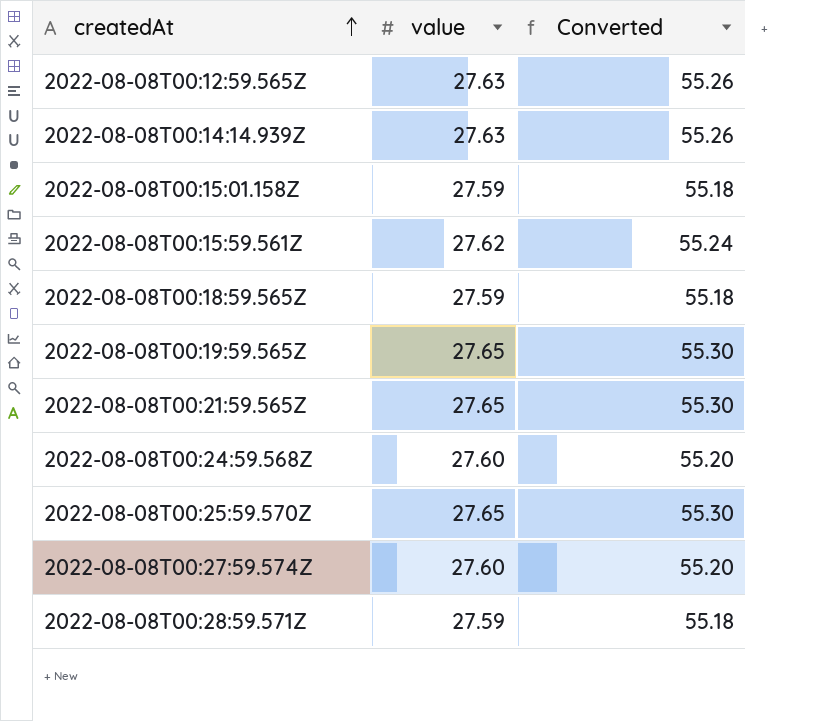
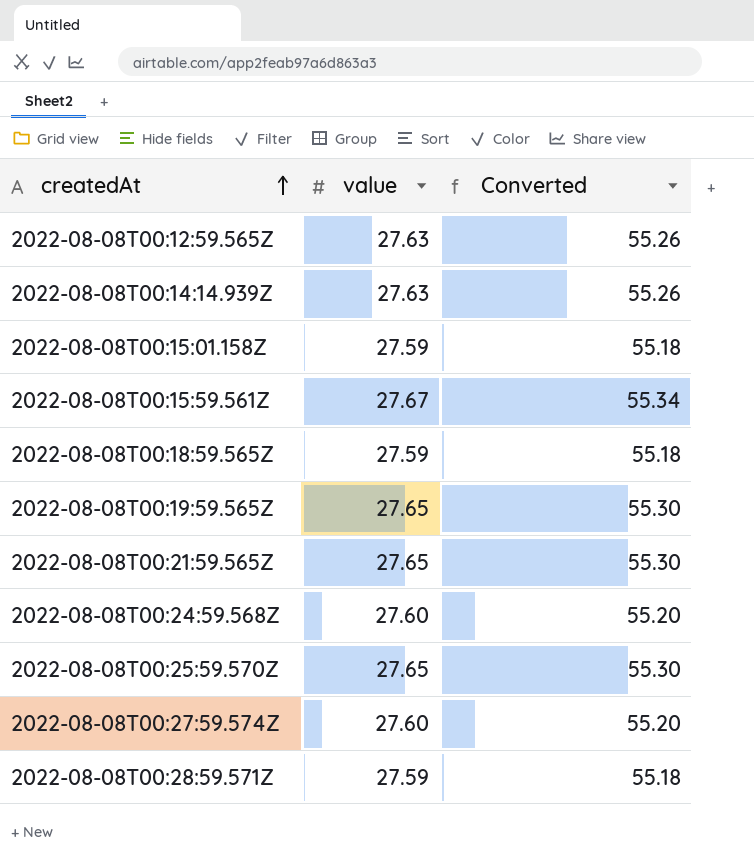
2022-08-08T00:15:59.561Z | value: 27.62 -> 27.67
2022-08-08T00:15:59.561Z | Converted: 55.24 -> 55.34

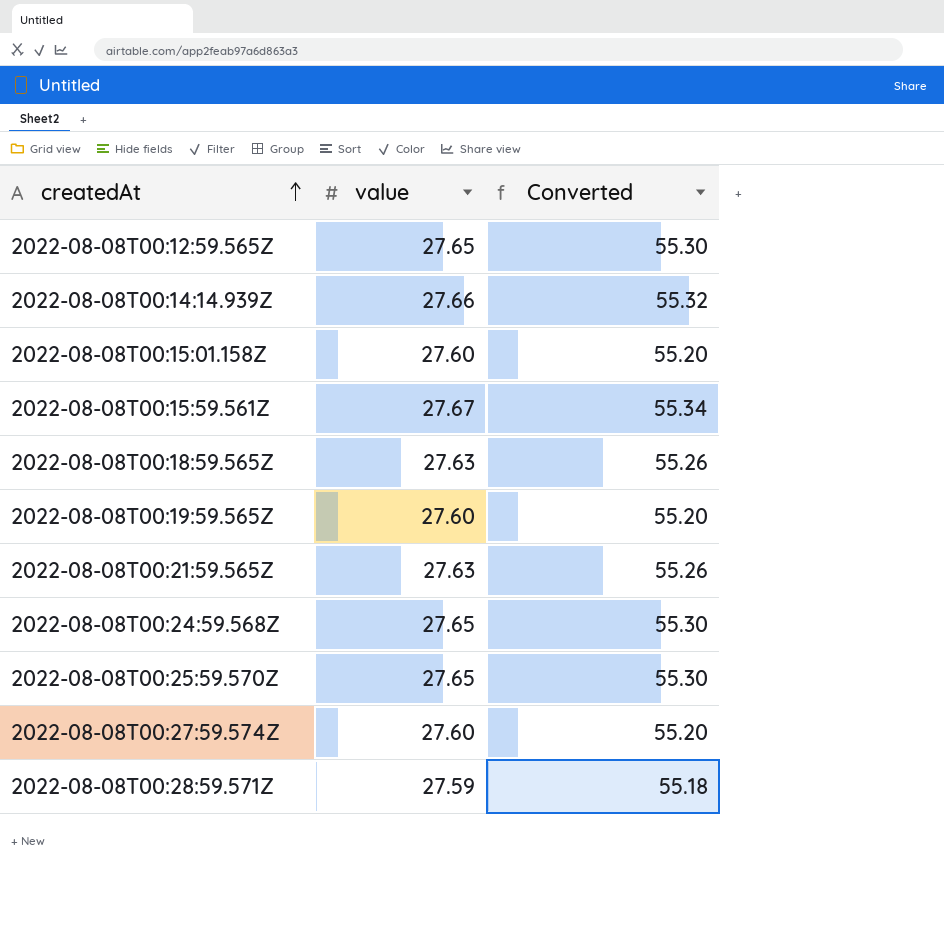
2022-08-08T00:12:59.565Z | value: 27.63 -> 27.65
2022-08-08T00:12:59.565Z | Converted: 55.26 -> 55.30
2022-08-08T00:14:14.939Z | value: 27.63 -> 27.66
2022-08-08T00:14:14.939Z | Converted: 55.26 -> 55.32
2022-08-08T00:15:01.158Z | value: 27.59 -> 27.60
2022-08-08T00:15:01.158Z | Converted: 55.18 -> 55.20
2022-08-08T00:18:59.565Z | value: 27.59 -> 27.63
2022-08-08T00:18:59.565Z | Converted: 55.18 -> 55.26
2022-08-08T00:19:59.565Z | value: 27.65 -> 27.60
2022-08-08T00:19:59.565Z | Converted: 55.30 -> 55.20
2022-08-08T00:21:59.565Z | value: 27.65 -> 27.63
2022-08-08T00:21:59.565Z | Converted: 55.30 -> 55.26
2022-08-08T00:24:59.568Z | value: 27.60 -> 27.65
2022-08-08T00:24:59.568Z | Converted: 55.20 -> 55.30

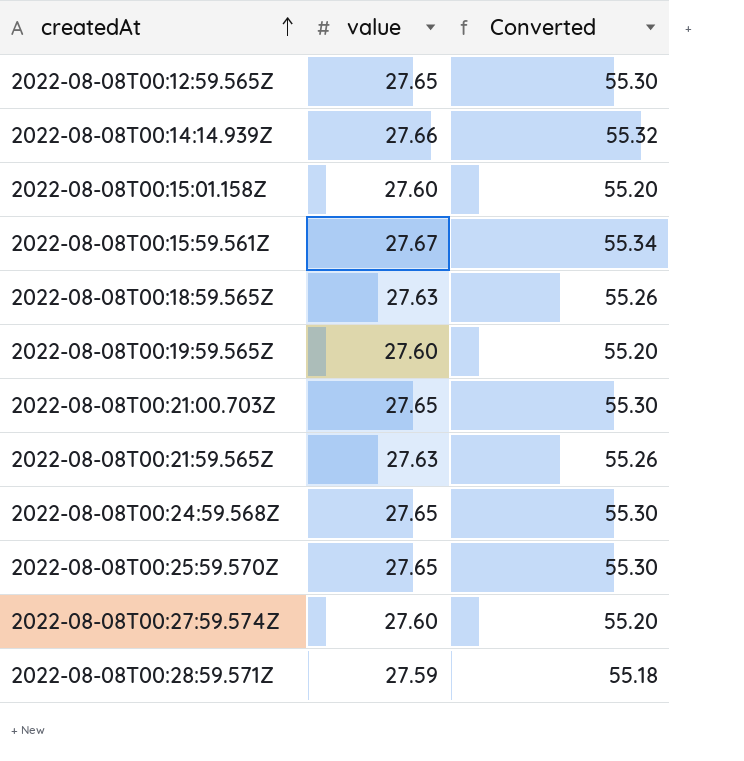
row 2022-08-08T00:21:00.703Z: none -> 27.65 | 55.30

